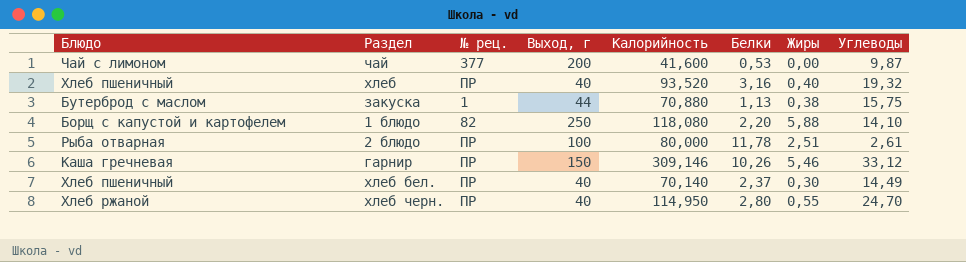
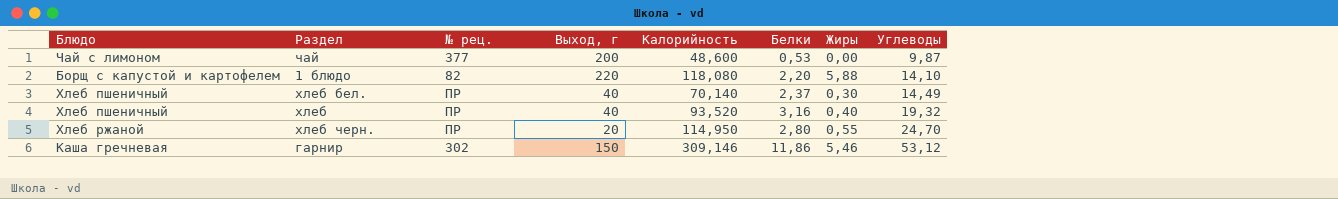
row order: none -> Углеводы ascending
row закуска: Бутерброд с маслом | 1 | 44 | 70,880 | 1,13 | 0,38 | 15,75 -> none
row 2 блюдо: Рыба отварная | ПР | 100 | 80,000 | 11,78 | 2,51 | 2,61 -> none
чай | Калорийность: 41,600 -> 48,600
1 блюдо | Выход, г: 250 -> 220
хлеб черн. | Выход, г: 40 -> 20
гарнир | № рец.: ПР -> 302
гарнир | Белки: 10,26 -> 11,86
гарнир | Углеводы: 33,12 -> 53,12

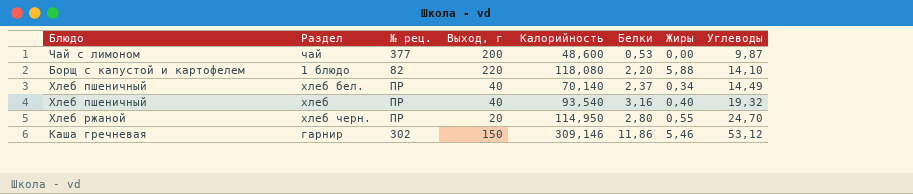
хлеб бел. | Жиры: 0,30 -> 0,34
хлеб | Калорийность: 93,520 -> 93,540

